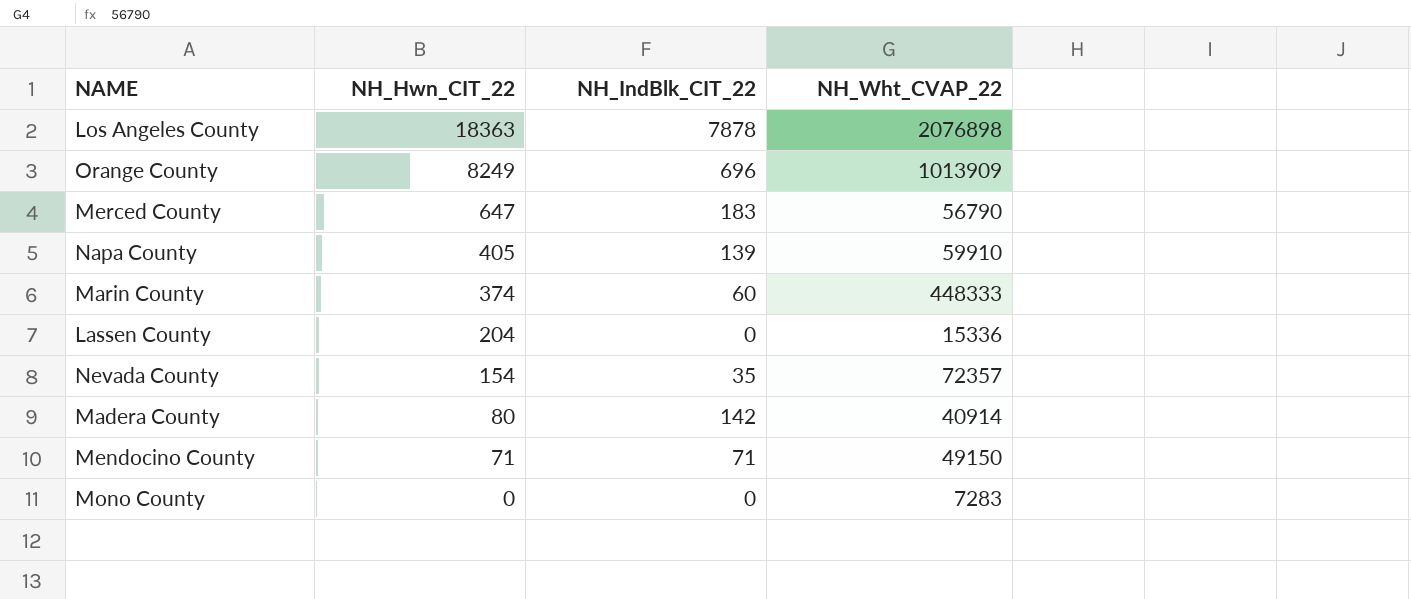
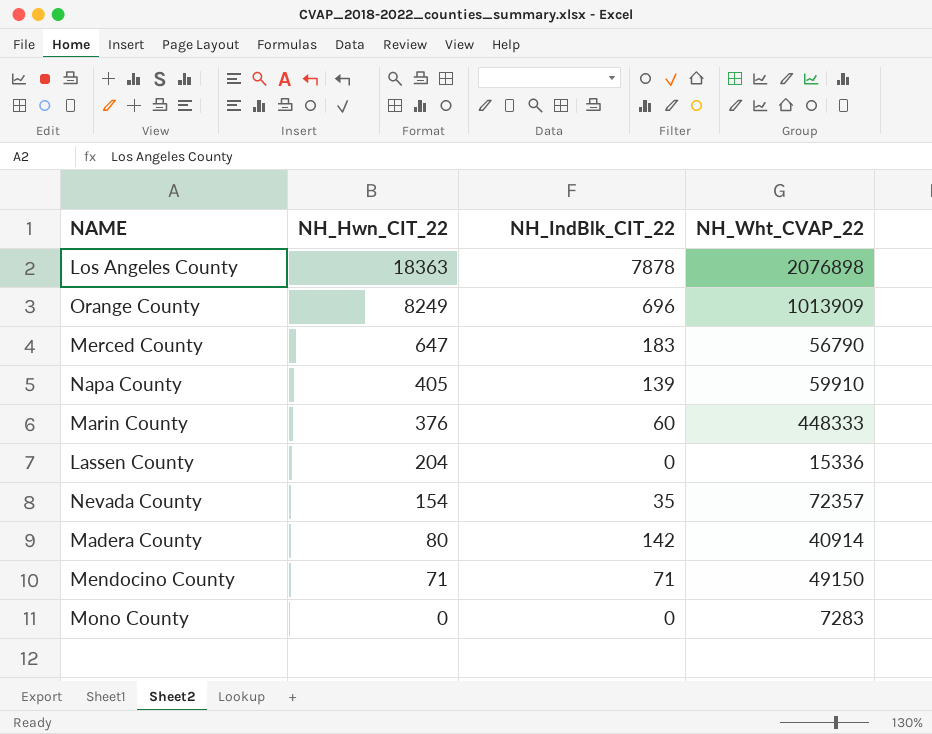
Marin County | NH_Hwn_CIT_22: 374 -> 376

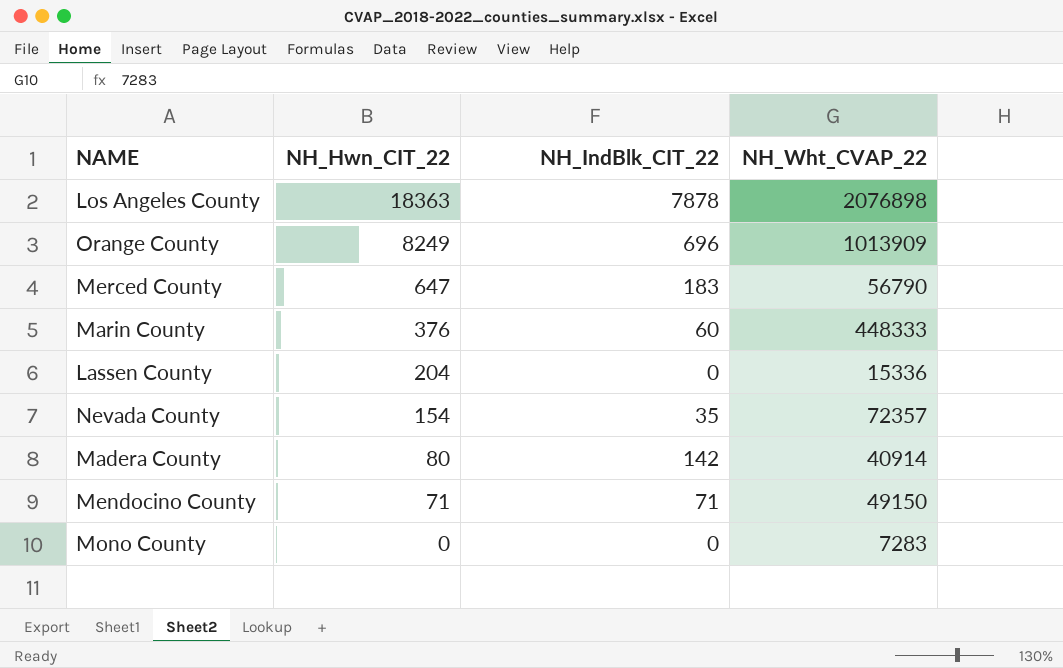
row Napa County: 405 | 139 | 59910 -> none

